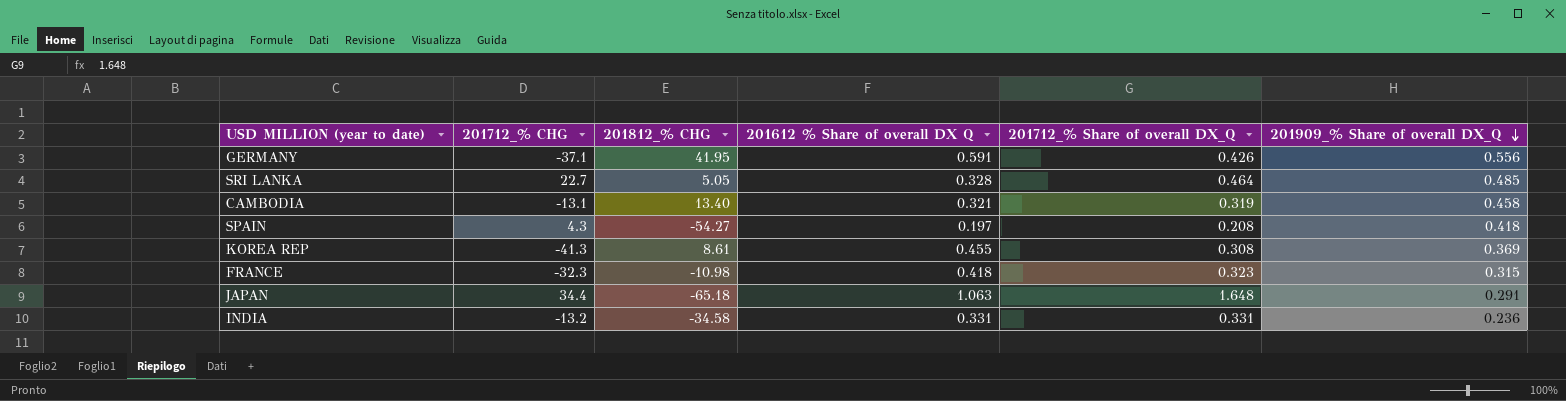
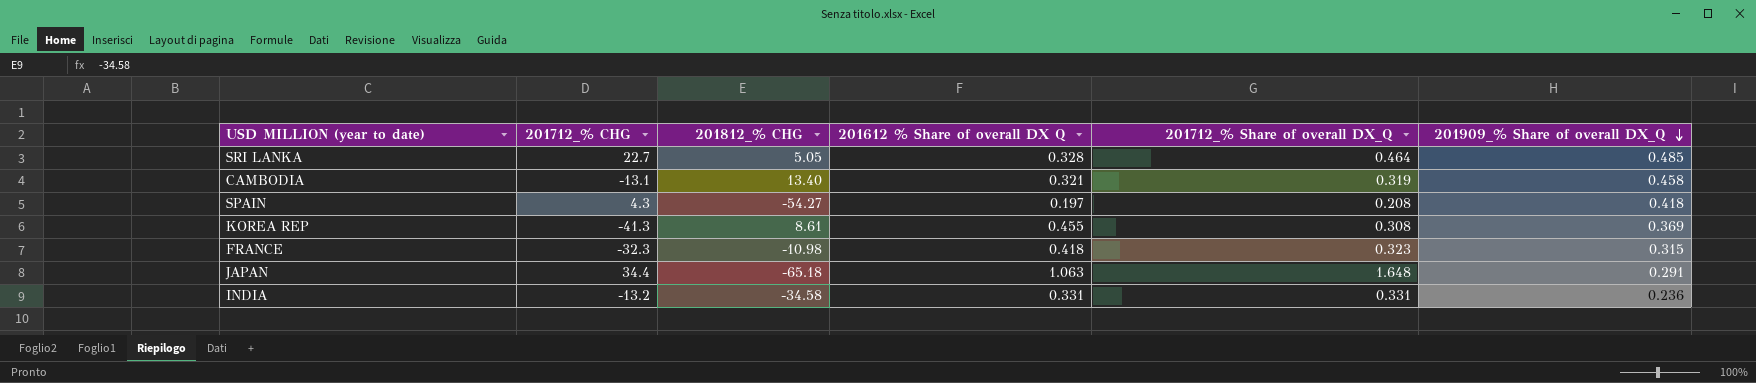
row GERMANY: -37.1 | 41.95 | 0.591 | 0.426 | 0.556 -> none

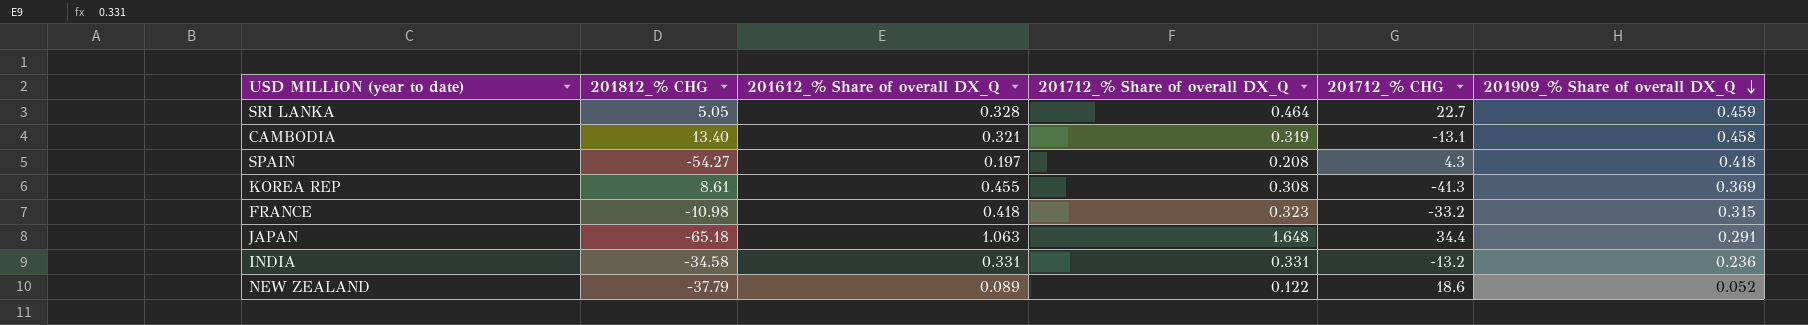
column name: 201612 % Share of overall DX Q -> 201612_% Share of overall DX_Q
column 201712_% CHG | position: 2 -> 5
SRI LANKA | 201909_% Share of overall DX_Q: 0.485 -> 0.459
FRANCE | 201712_% CHG: -32.3 -> -33.2
row NEW ZEALAND: none -> -37.79 | 0.089 | 0.122 | 18.6 | 0.052

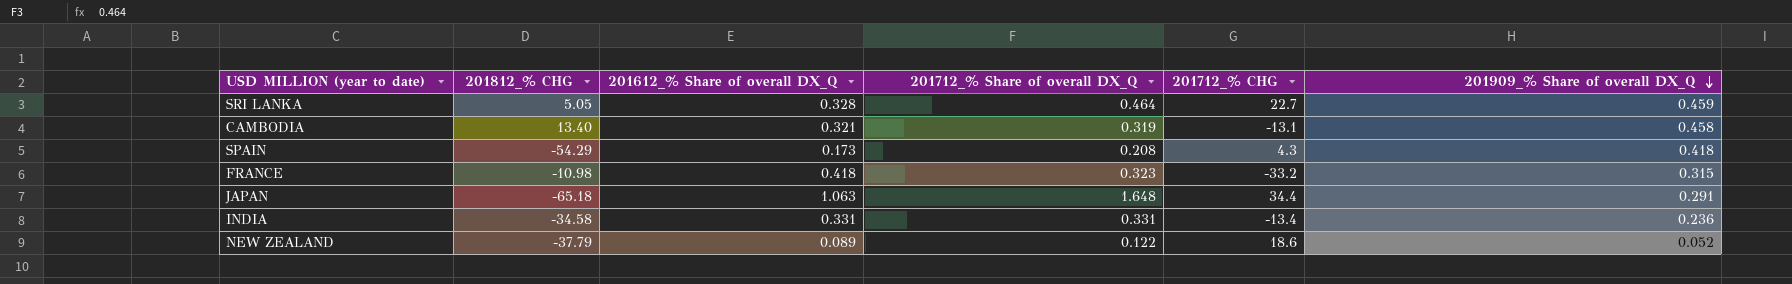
row KOREA REP: 8.61 | 0.455 | 0.308 | -41.3 | 0.369 -> none
SPAIN | 201812_% CHG: -54.27 -> -54.29
SPAIN | 201612_% Share of overall DX_Q: 0.197 -> 0.173
INDIA | 201712_% CHG: -13.2 -> -13.4

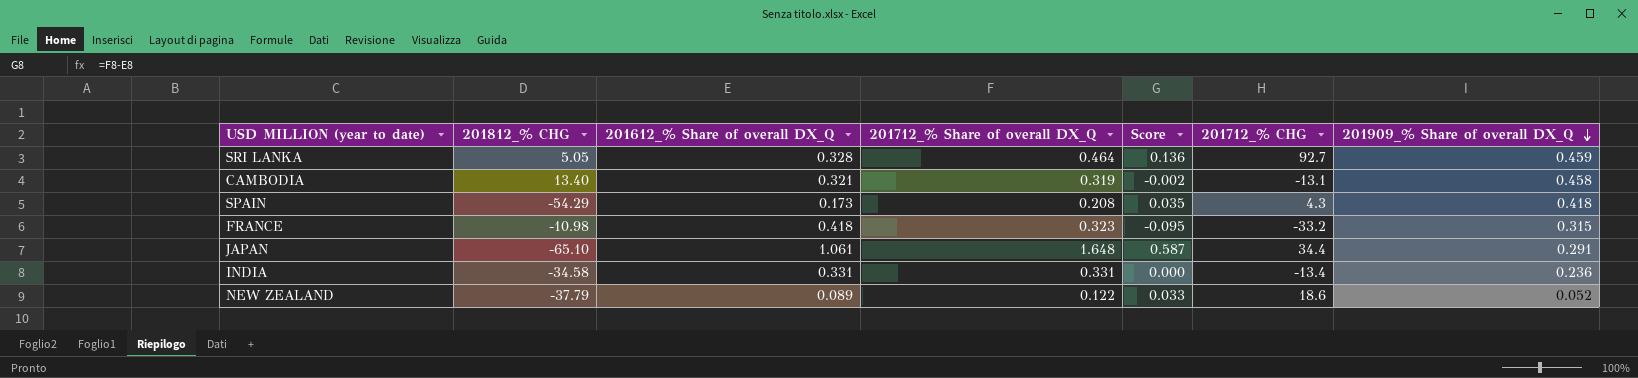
column Score | formula: none -> [201712_% Share of overall DX_Q] - [201612_% Share of overall DX_Q]
SRI LANKA | 201712_% CHG: 22.7 -> 92.7
JAPAN | 201812_% CHG: -65.18 -> -65.10
JAPAN | 201612_% Share of overall DX_Q: 1.063 -> 1.061

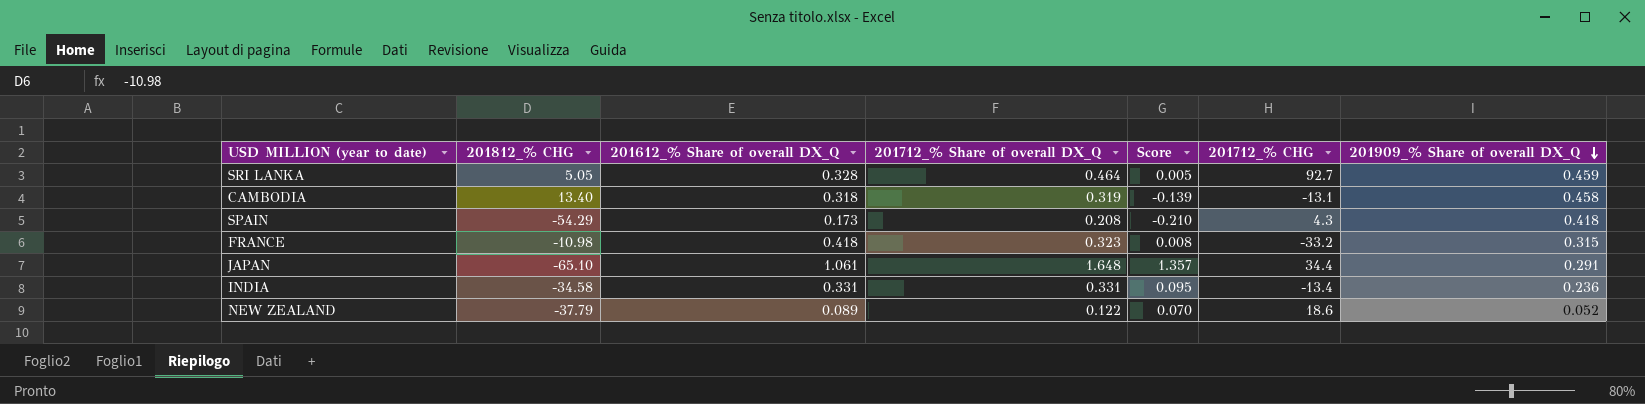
column Score | formula: [201712_% Share of overall DX_Q] - [201612_% Share of overall DX_Q] -> [201712_% Share of overall DX_Q] - [201909_% Share of overall DX_Q]
CAMBODIA | 201612_% Share of overall DX_Q: 0.321 -> 0.318

